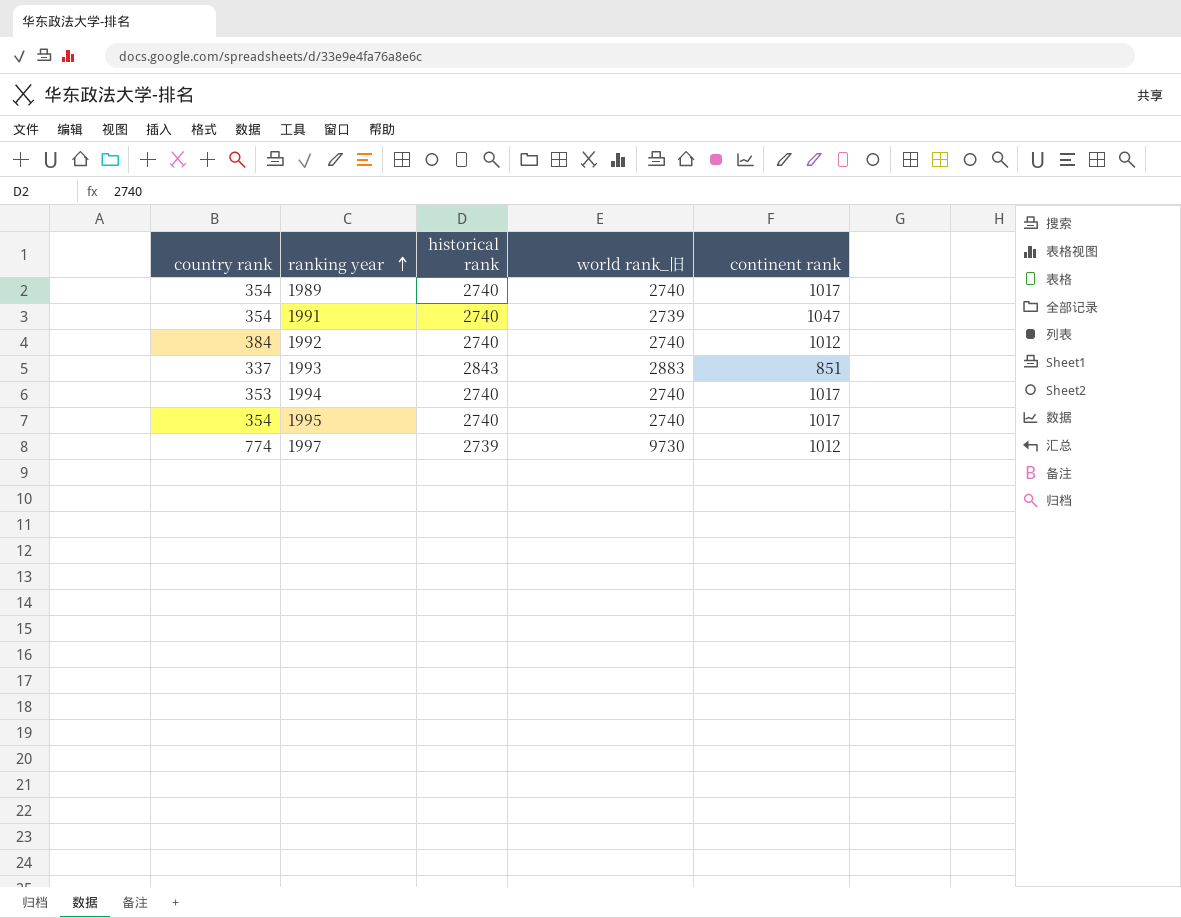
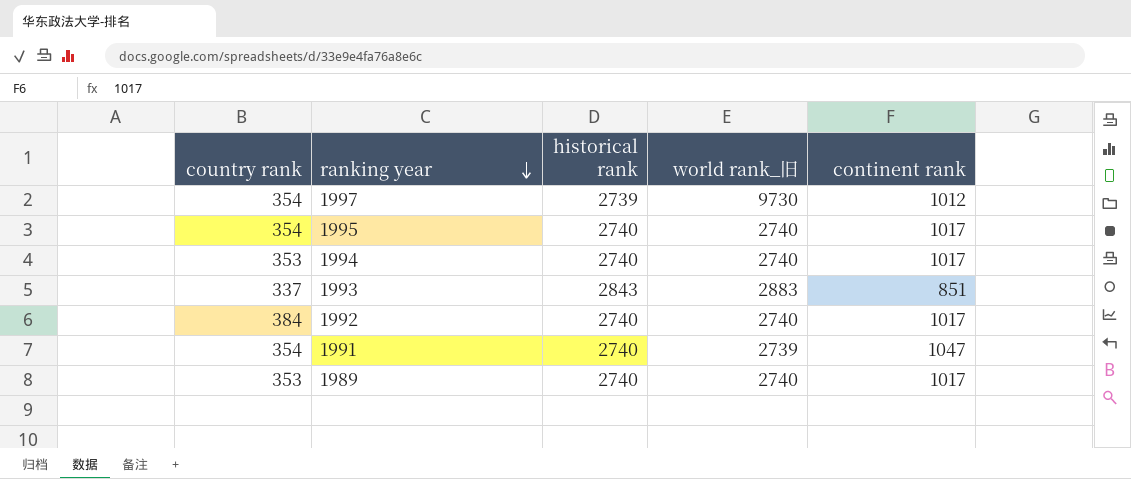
row order: ranking year ascending -> ranking year descending
1997 | country rank: 774 -> 354
1992 | continent rank: 1012 -> 1017
1989 | country rank: 354 -> 353

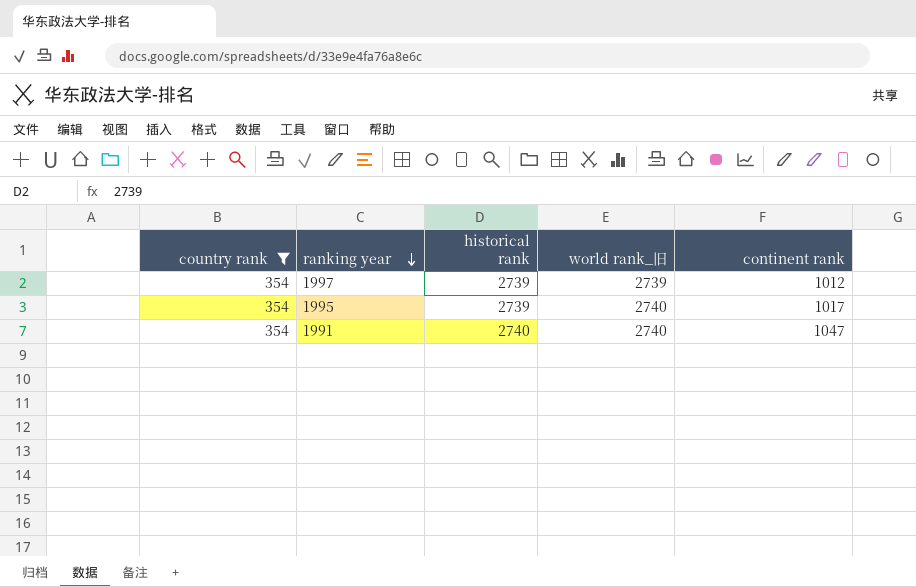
filter: none -> country rank = 354
1997 | world rank_旧: 9730 -> 2739
1995 | historical rank: 2740 -> 2739
1991 | world rank_旧: 2739 -> 2740

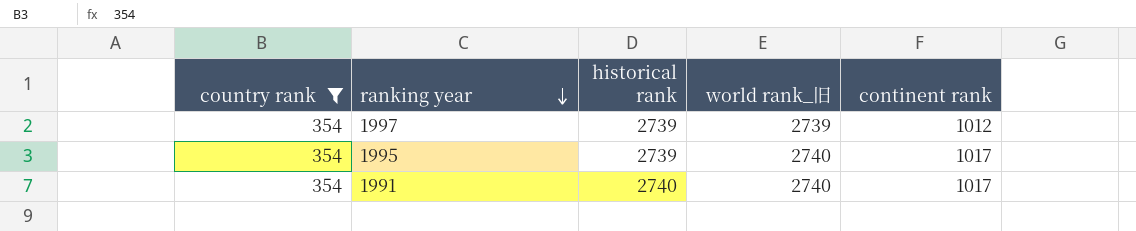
1991 | continent rank: 1047 -> 1017

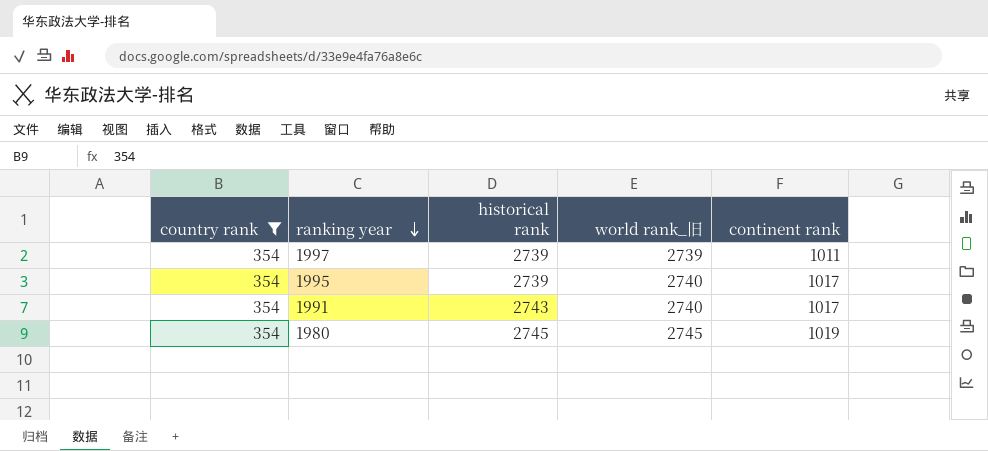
1997 | continent rank: 1012 -> 1011
1991 | historical rank: 2740 -> 2743
row 1980: none -> 354 | 2745 | 2745 | 1019

